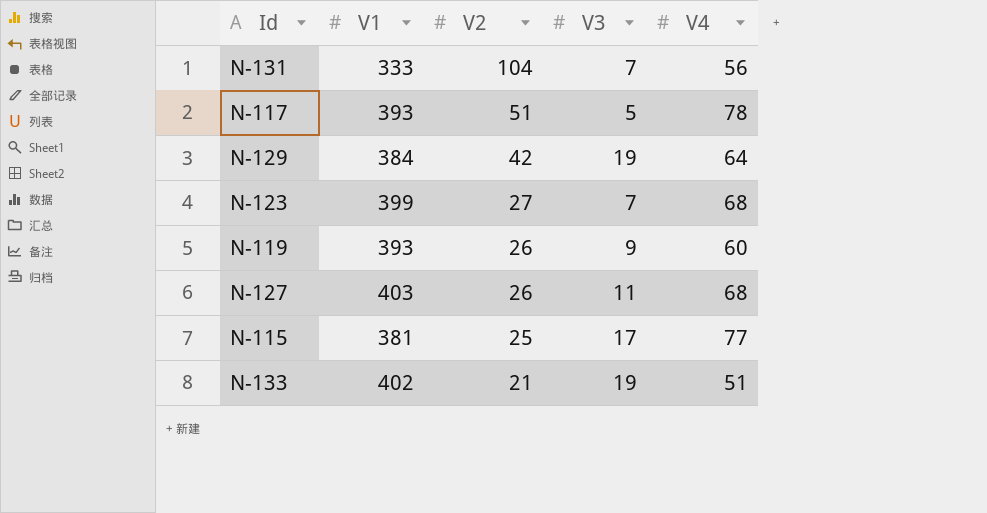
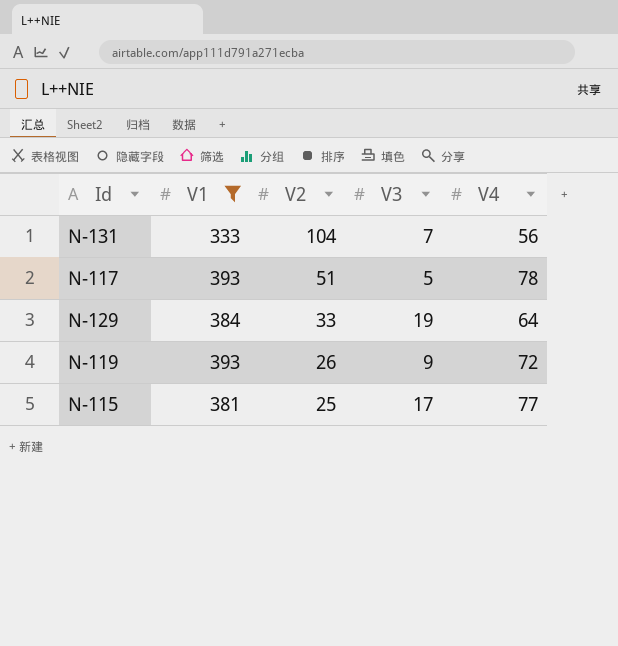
filter: none -> V1 <= 393
N-129 | V2: 42 -> 33
N-119 | V4: 60 -> 72

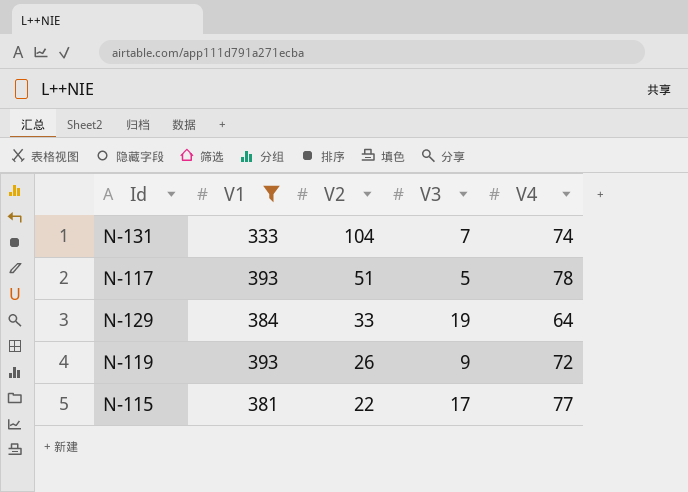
N-131 | V4: 56 -> 74
N-115 | V2: 25 -> 22

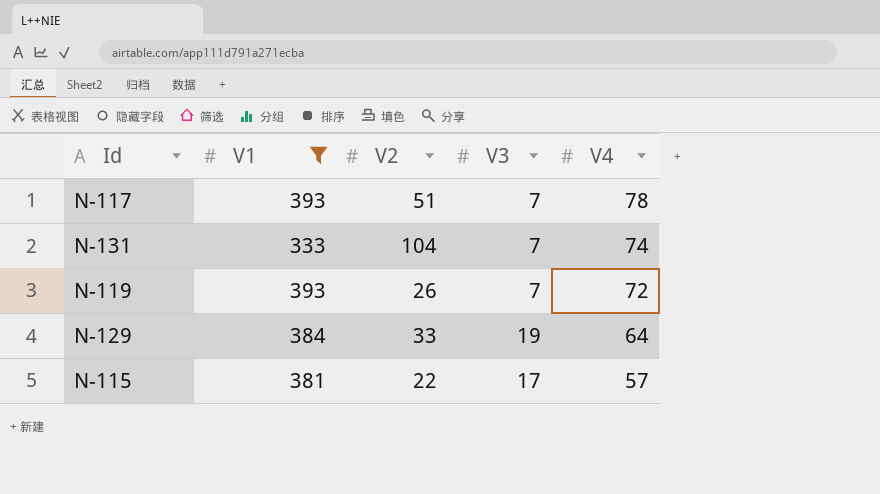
row order: V2 descending -> V4 descending
N-117 | V3: 5 -> 7
N-119 | V3: 9 -> 7
N-115 | V4: 77 -> 57

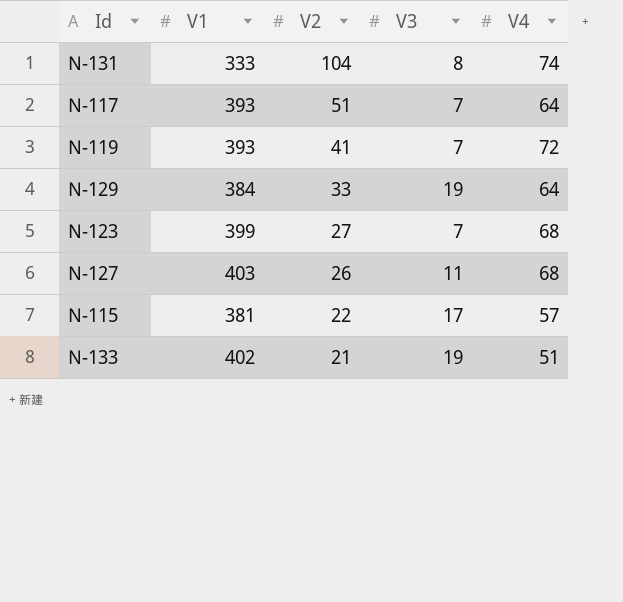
filter: V1 <= 393 -> none
row order: V4 descending -> V2 descending
N-131 | V3: 7 -> 8
N-117 | V4: 78 -> 64
N-119 | V2: 26 -> 41

